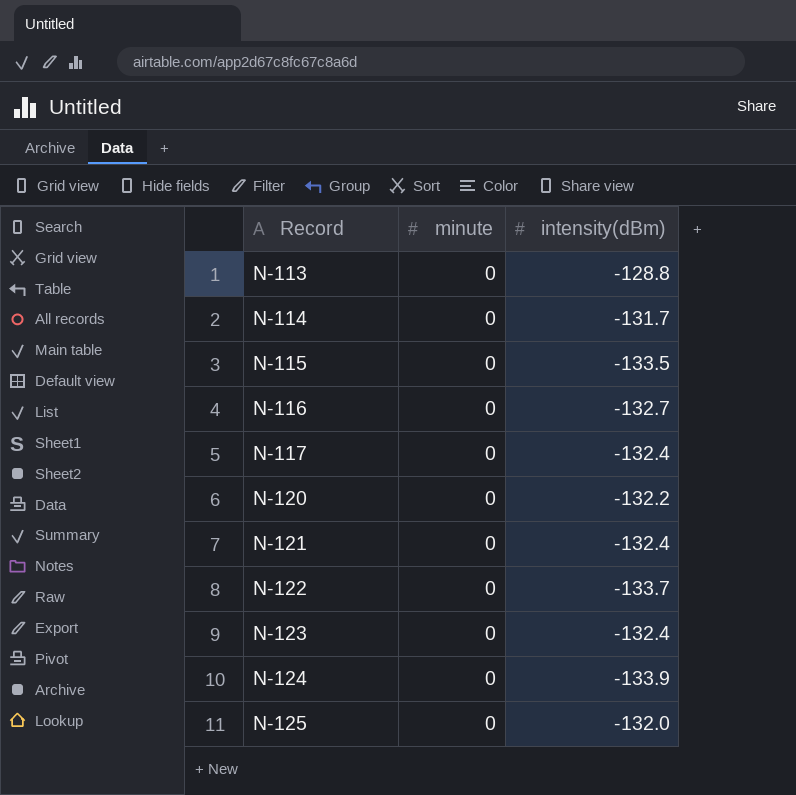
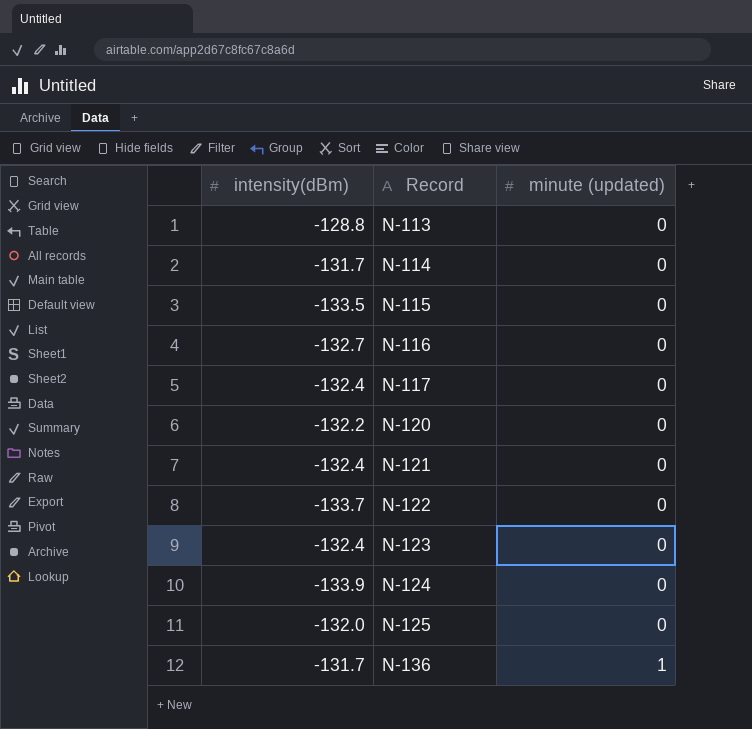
column intensity(dBm) | position: 3 -> 1
column name: minute -> minute (updated)
row N-136: none -> -131.7 | 1

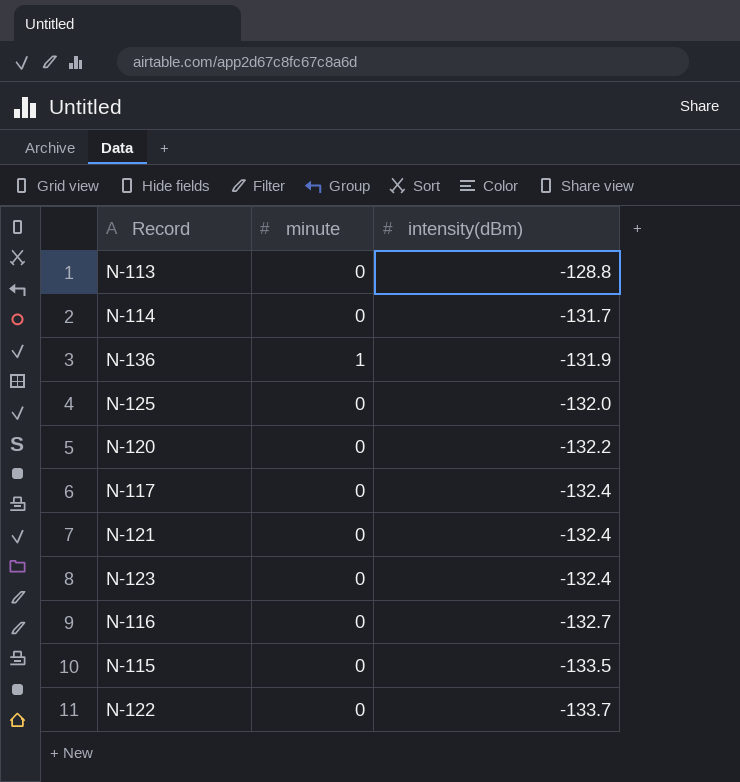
row order: Record ascending -> intensity(dBm) descending
column name: minute (updated) -> minute
column intensity(dBm) | position: 1 -> 3
row N-124: -133.9 | 0 -> none
N-136 | intensity(dBm): -131.7 -> -131.9

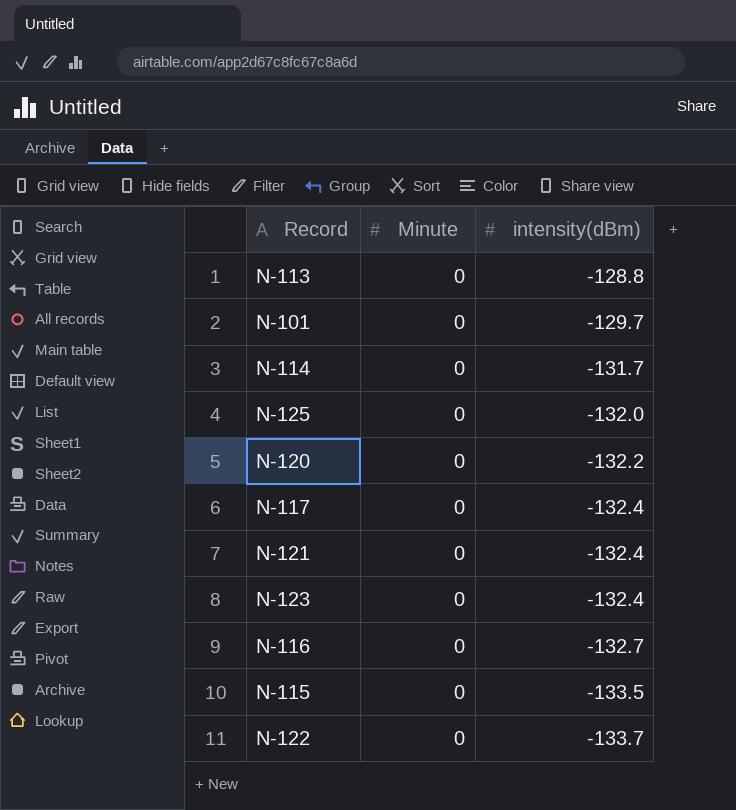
column name: minute -> Minute
row N-136: 1 | -131.9 -> none
row N-101: none -> 0 | -129.7

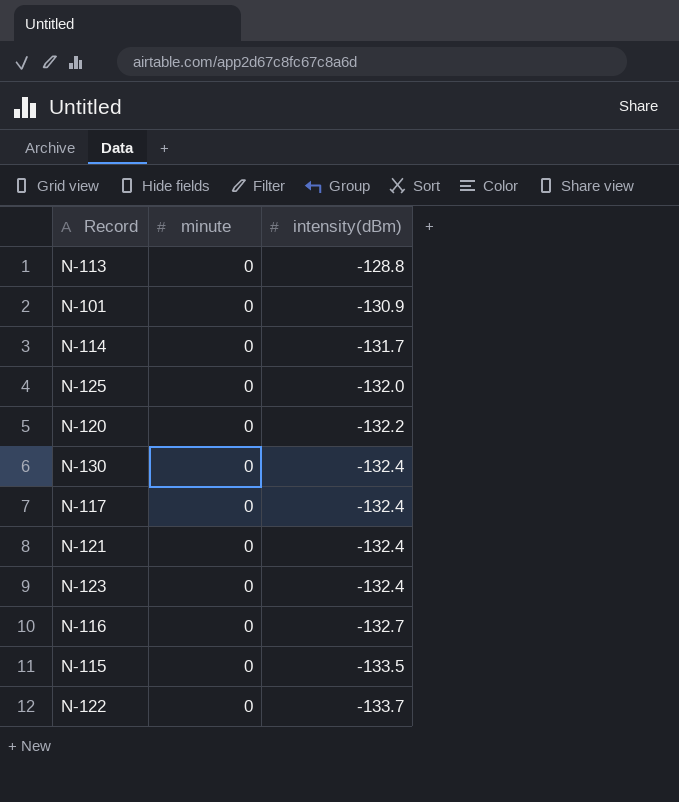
column name: Minute -> minute
N-101 | intensity(dBm): -129.7 -> -130.9
row N-130: none -> 0 | -132.4

